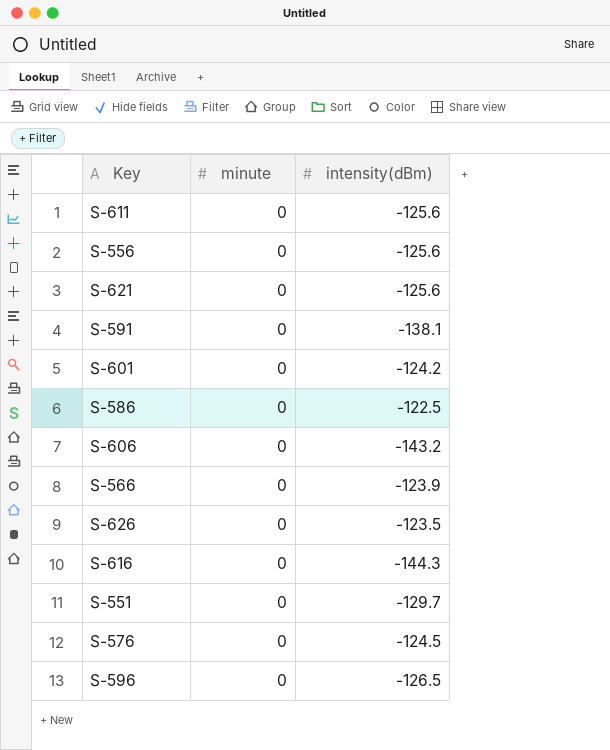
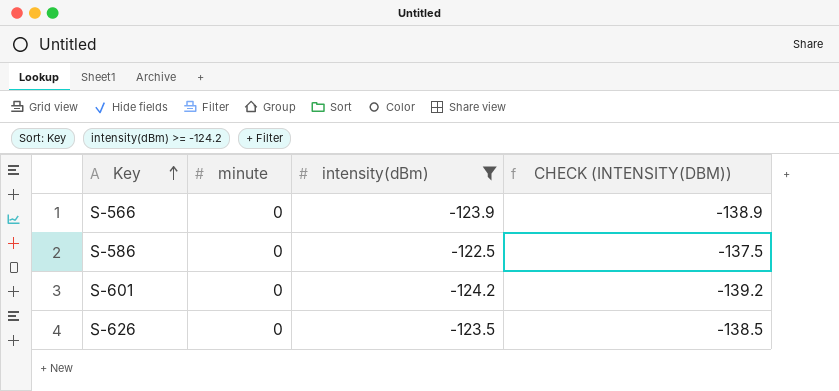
filter: none -> intensity(dBm) >= -124.2
row order: none -> Key ascending
column CHECK (INTENSITY(DBM)) | formula: none -> [intensity(dBm)] - 15

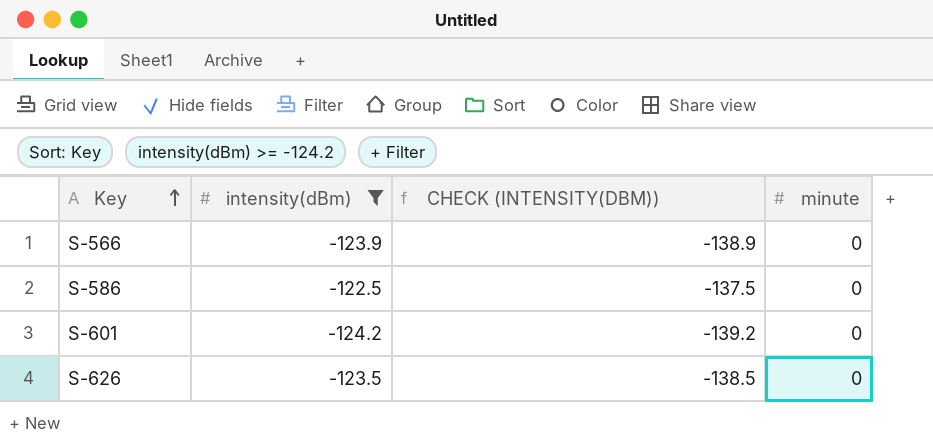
column minute | position: 2 -> 4

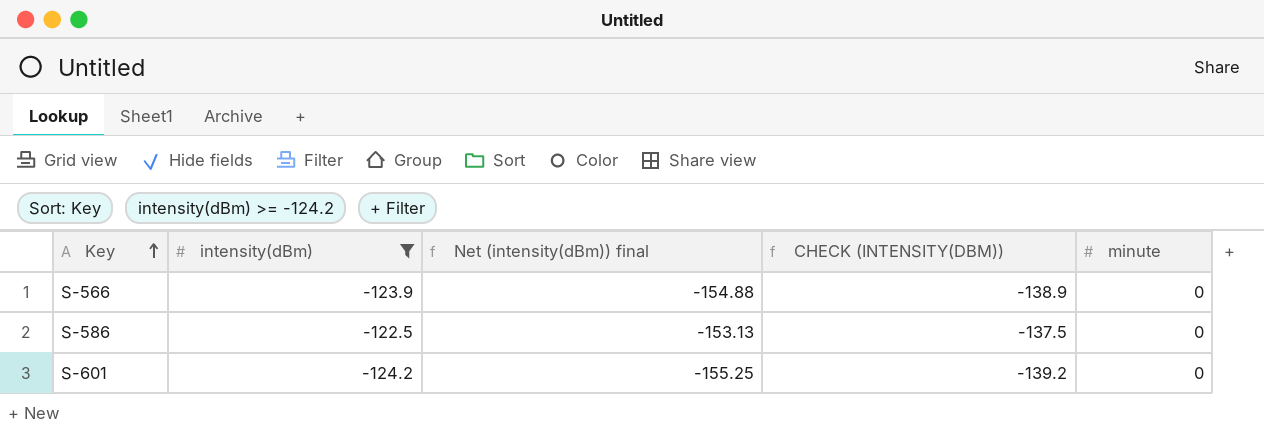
column Net (intensity(dBm)) final | formula: none -> [intensity(dBm)] * 1.25
row S-626: -123.5 | -138.5 | 0 -> none

